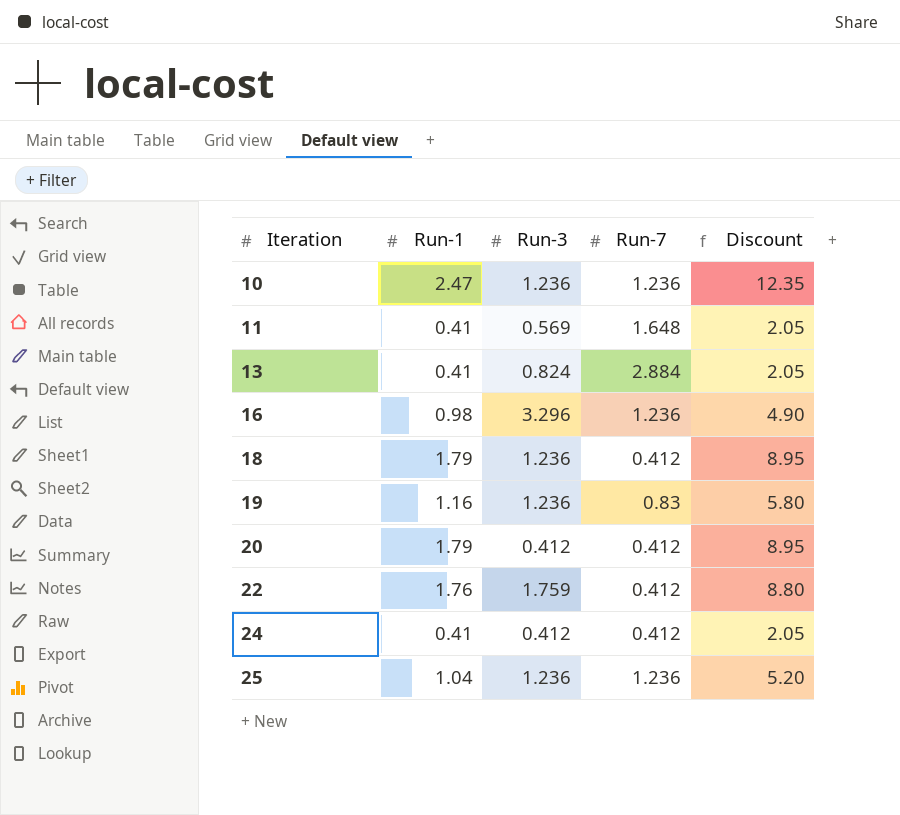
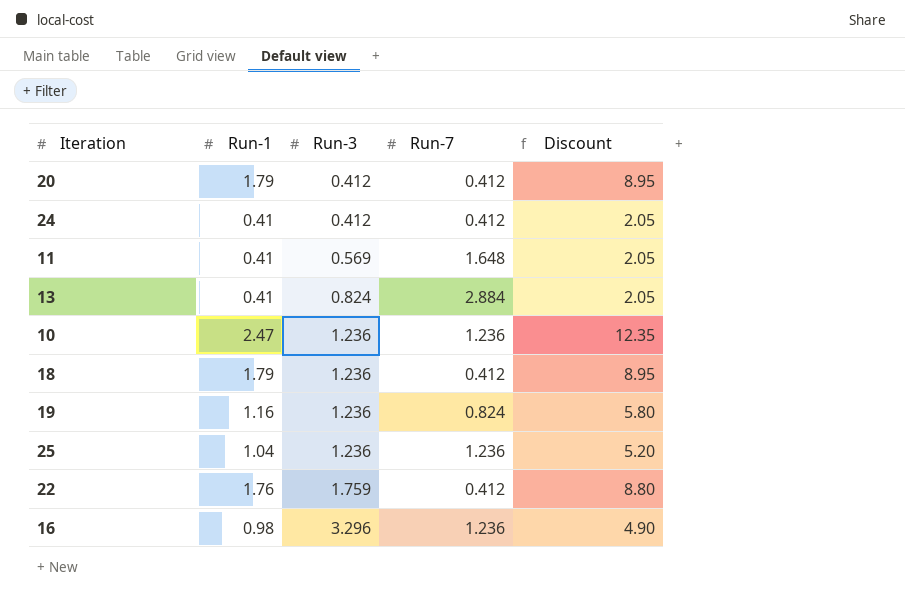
row order: Iteration ascending -> Run-3 ascending
19 | Run-7: 0.83 -> 0.824

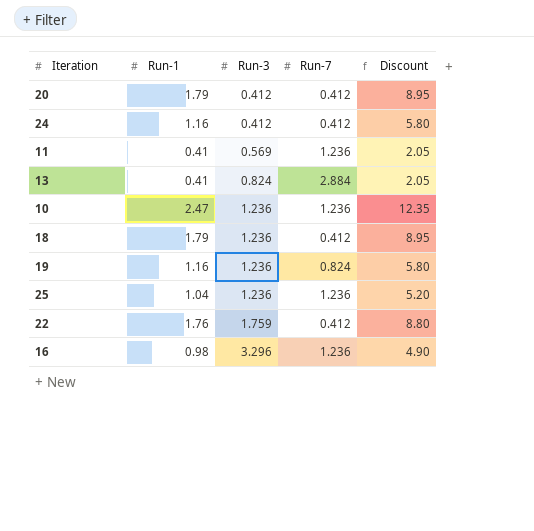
24 | Run-1: 0.41 -> 1.16
24 | Discount: 2.05 -> 5.80
11 | Run-7: 1.648 -> 1.236

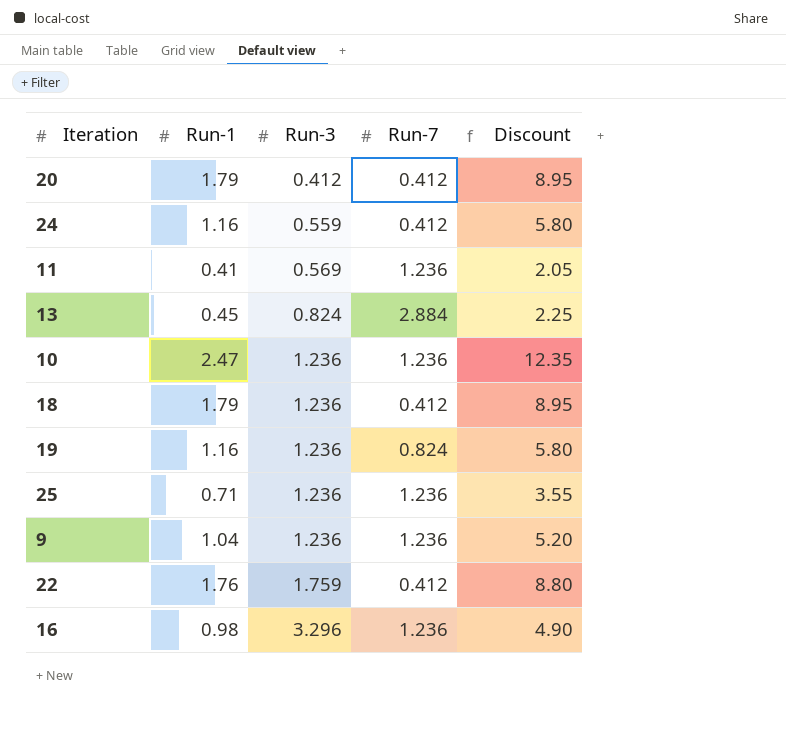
24 | Run-3: 0.412 -> 0.559
13 | Run-1: 0.41 -> 0.45
13 | Discount: 2.05 -> 2.25
25 | Run-1: 1.04 -> 0.71
25 | Discount: 5.20 -> 3.55
row 9: none -> 1.04 | 1.236 | 1.236 | 5.20

